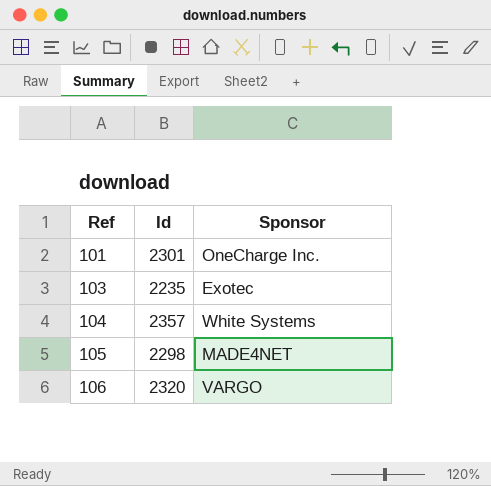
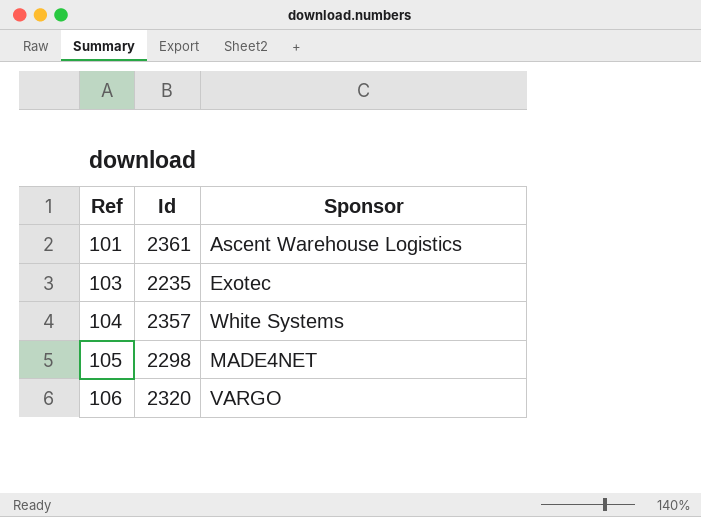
101 | Id: 2301 -> 2361
101 | Sponsor: OneCharge Inc. -> Ascent Warehouse Logistics

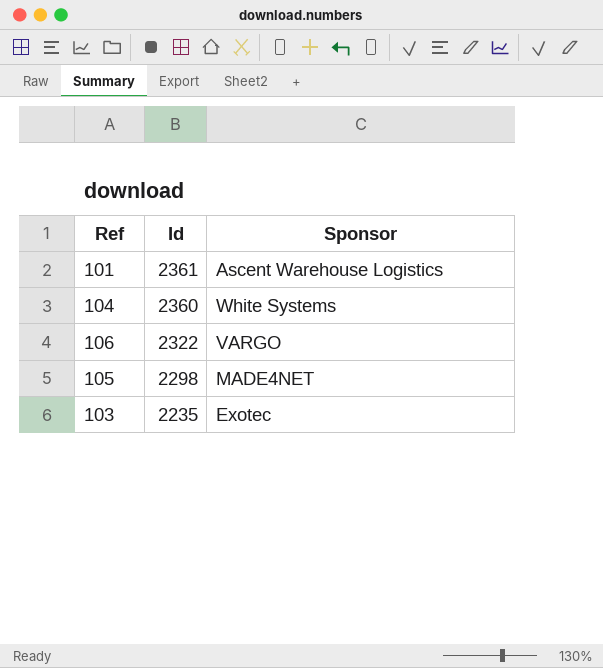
row order: Ref ascending -> Id descending
104 | Id: 2357 -> 2360
106 | Id: 2320 -> 2322

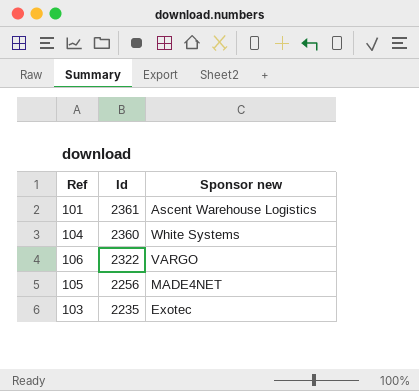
column name: Sponsor -> Sponsor new
105 | Id: 2298 -> 2256

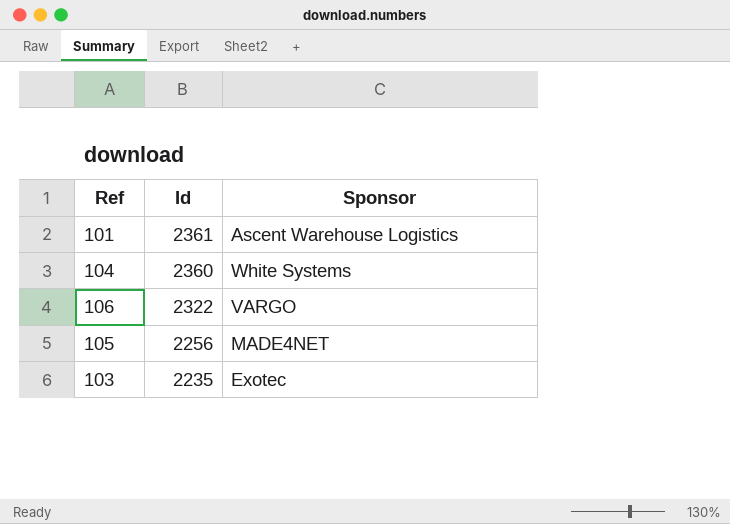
column name: Sponsor new -> Sponsor

